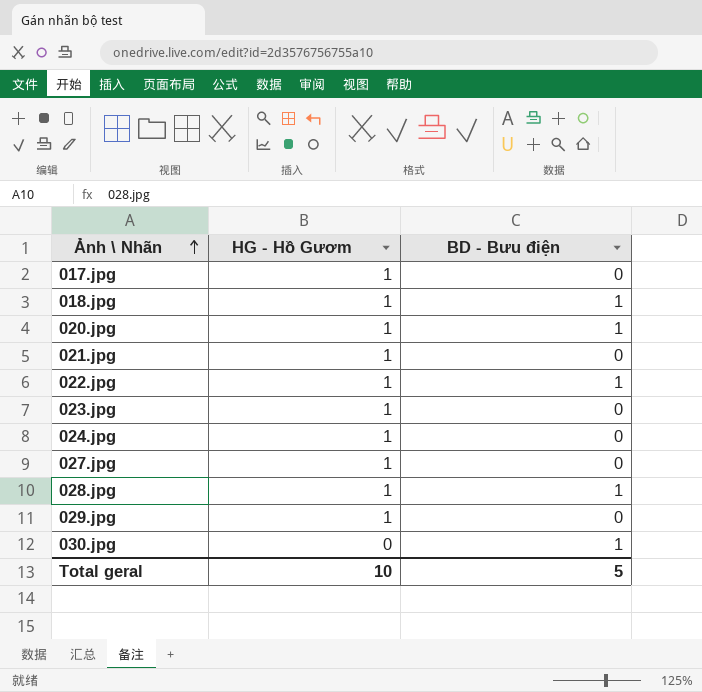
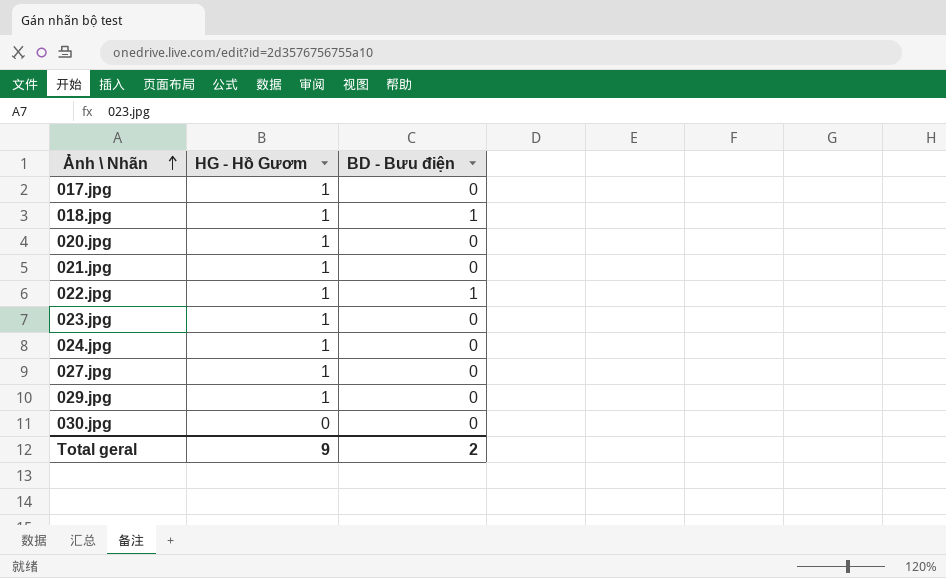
row 028.jpg: 1 | 1 -> none
020.jpg | BD - Bưu điện: 1 -> 0
030.jpg | BD - Bưu điện: 1 -> 0
Total geral | HG - Hồ Gươm: 10 -> 9
Total geral | BD - Bưu điện: 5 -> 2

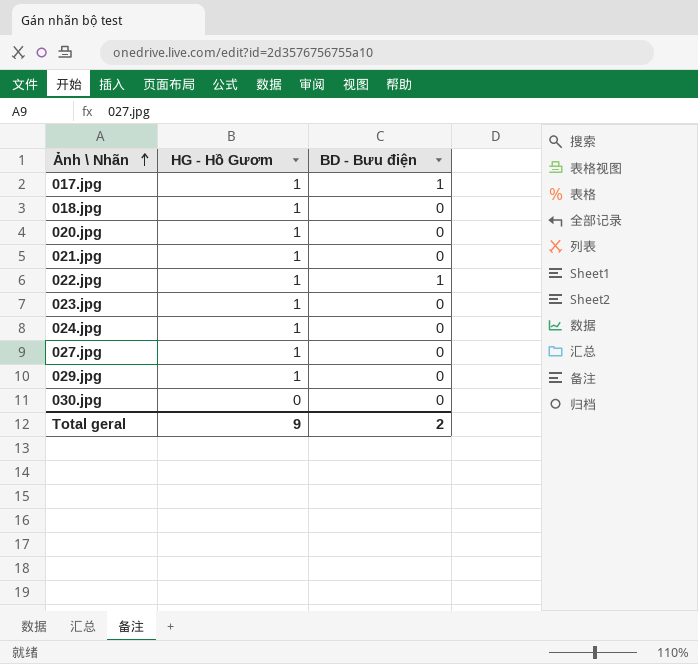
017.jpg | BD - Bưu điện: 0 -> 1
018.jpg | BD - Bưu điện: 1 -> 0

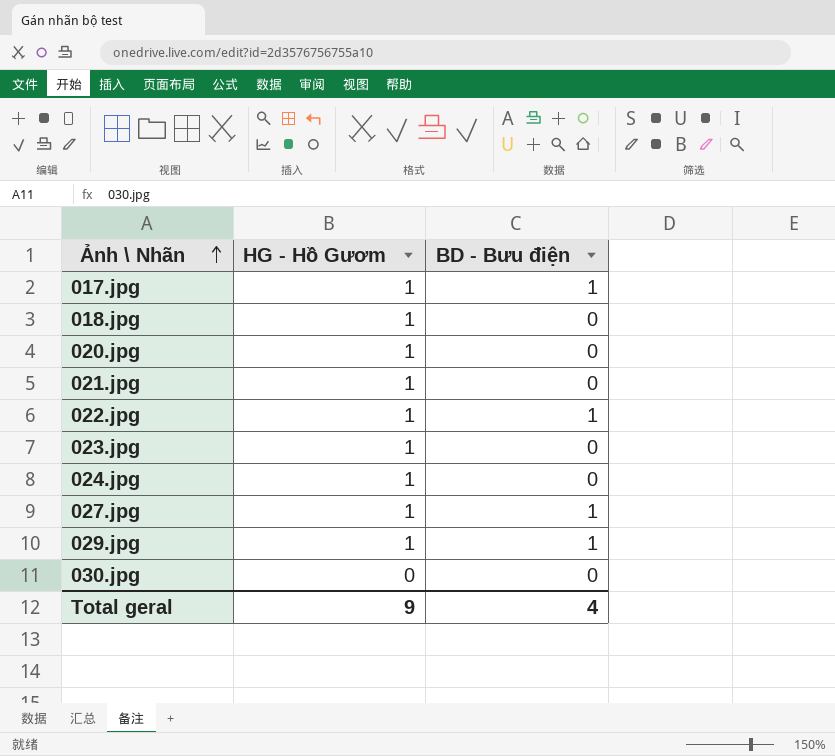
027.jpg | BD - Bưu điện: 0 -> 1
029.jpg | BD - Bưu điện: 0 -> 1
Total geral | BD - Bưu điện: 2 -> 4

